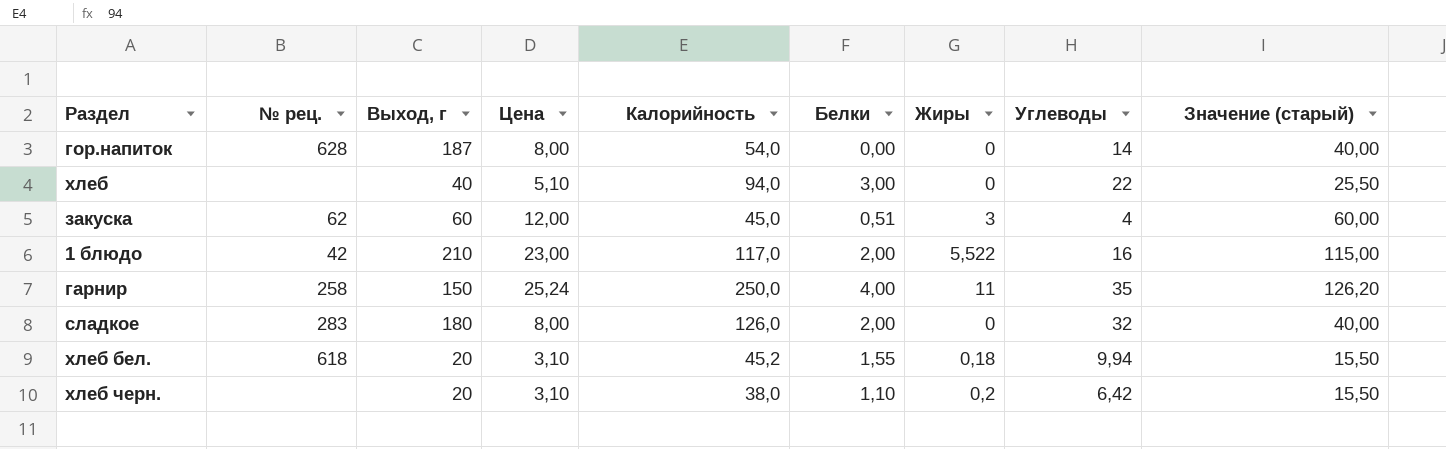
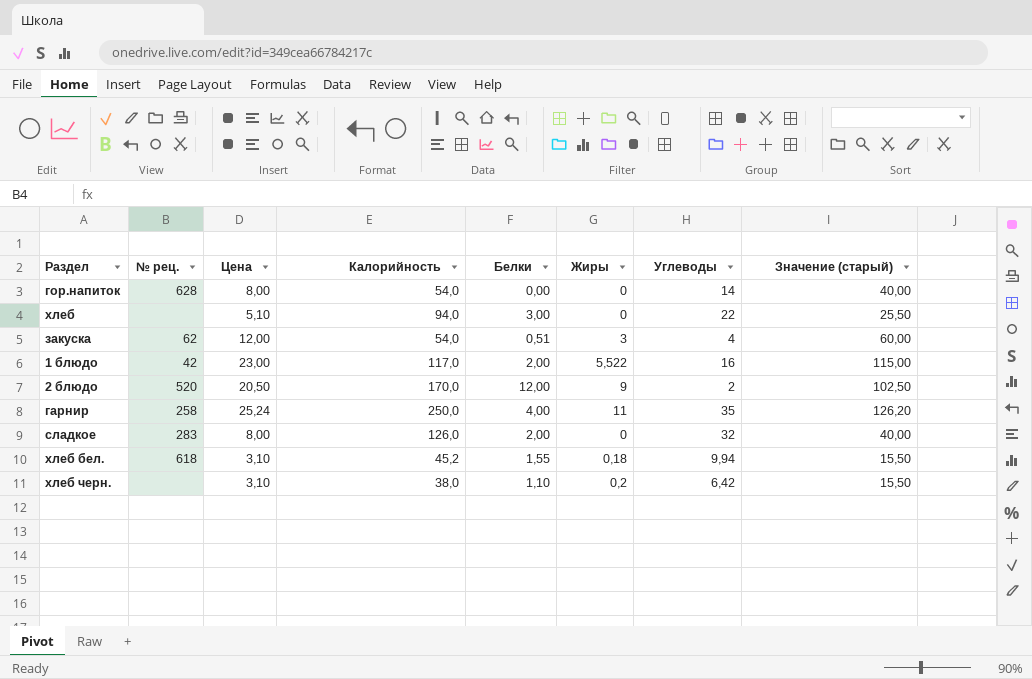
column Выход, г | position: 3 -> none
закуска | Калорийность: 45,0 -> 54,0
row 2 блюдо: none -> 520 | 20,50 | 170,0 | 12,00 | 9 | 2 | 102,50

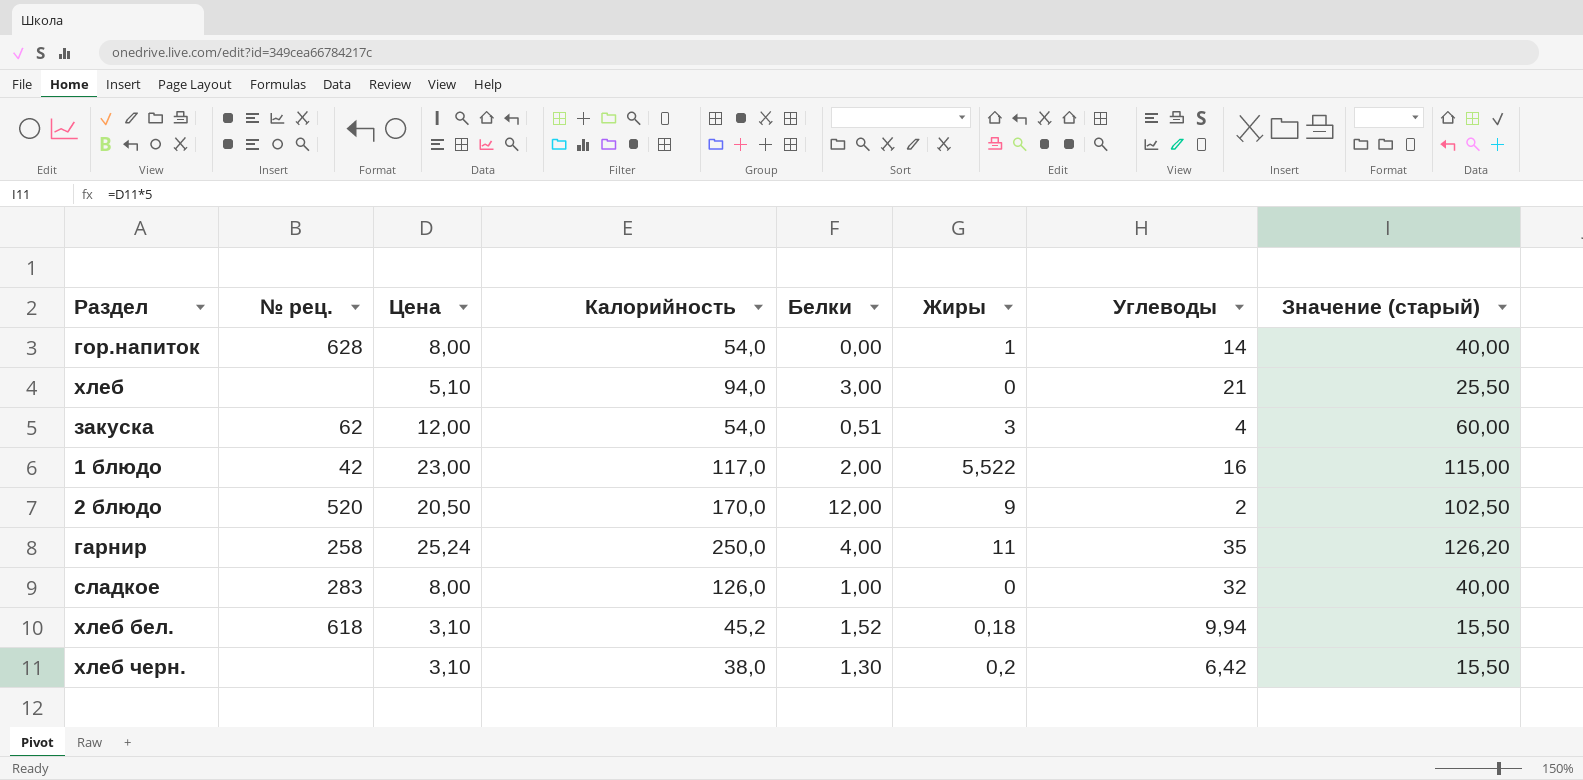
гор.напиток | Жиры: 0 -> 1
хлеб | Углеводы: 22 -> 21
сладкое | Белки: 2,00 -> 1,00
хлеб бел. | Белки: 1,55 -> 1,52
хлеб черн. | Белки: 1,10 -> 1,30

